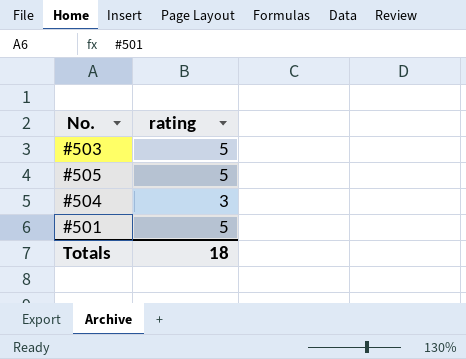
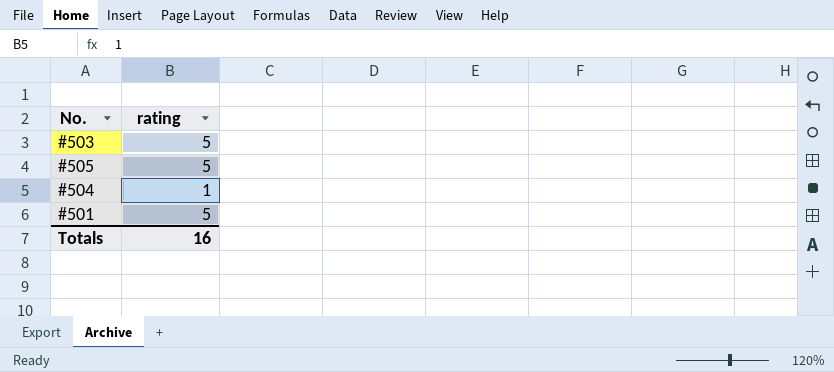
#504 | rating: 3 -> 1
Totals | rating: 18 -> 16

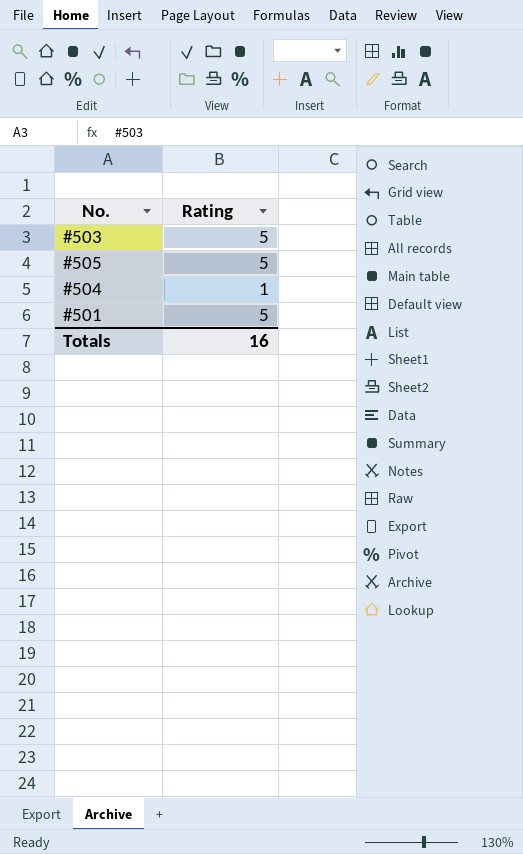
column name: rating -> Rating

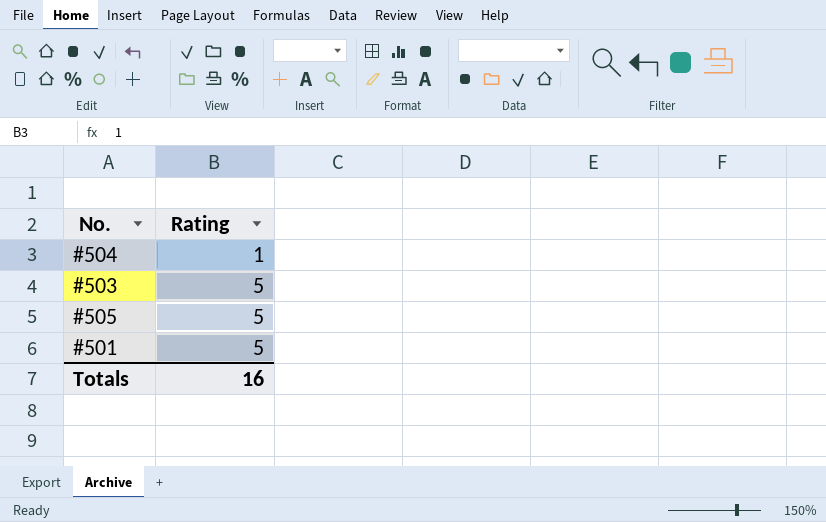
row order: none -> Rating ascending

